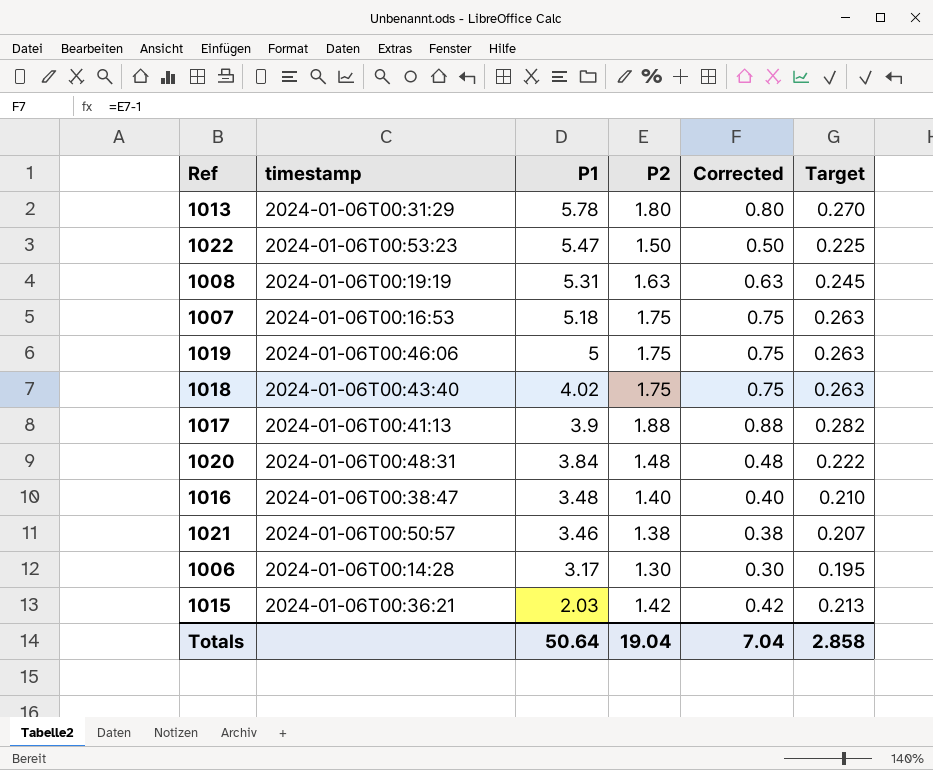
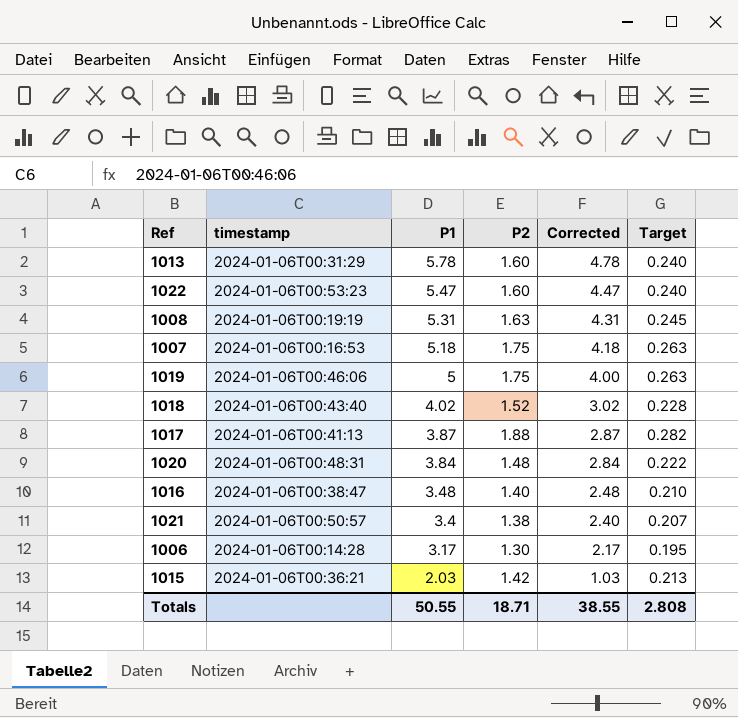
column Corrected | formula: [P2] - 1 -> [P1] - 1
1013 | P2: 1.80 -> 1.60
1013 | Target: 0.270 -> 0.240
1022 | P2: 1.50 -> 1.60
1022 | Target: 0.225 -> 0.240
1018 | P2: 1.75 -> 1.52
1018 | Target: 0.263 -> 0.228
1017 | P1: 3.9 -> 3.87
1021 | P1: 3.46 -> 3.4
Totals | P1: 50.64 -> 50.55
Totals | P2: 19.04 -> 18.71
Totals | Corrected: 7.04 -> 38.55
Totals | Target: 2.858 -> 2.808

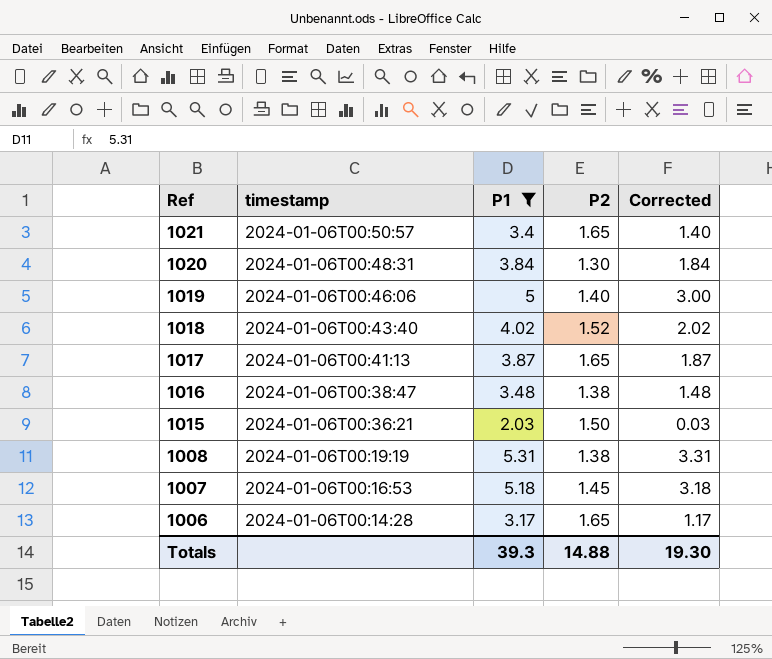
filter: none -> P1 <= 5.31
row order: P1 descending -> Ref descending
column Target | formula: [P2] * 0.15 -> none
column Corrected | formula: [P1] - 1 -> [P1] - 2
1021 | P2: 1.38 -> 1.65
1020 | P2: 1.48 -> 1.30
1019 | P2: 1.75 -> 1.40
1017 | P2: 1.88 -> 1.65
1016 | P2: 1.40 -> 1.38
1015 | P2: 1.42 -> 1.50
1008 | P2: 1.63 -> 1.38
1007 | P2: 1.75 -> 1.45
1006 | P2: 1.30 -> 1.65
Totals | P1: 50.55 -> 39.3
Totals | P2: 18.71 -> 14.88
Totals | Corrected: 38.55 -> 19.30

